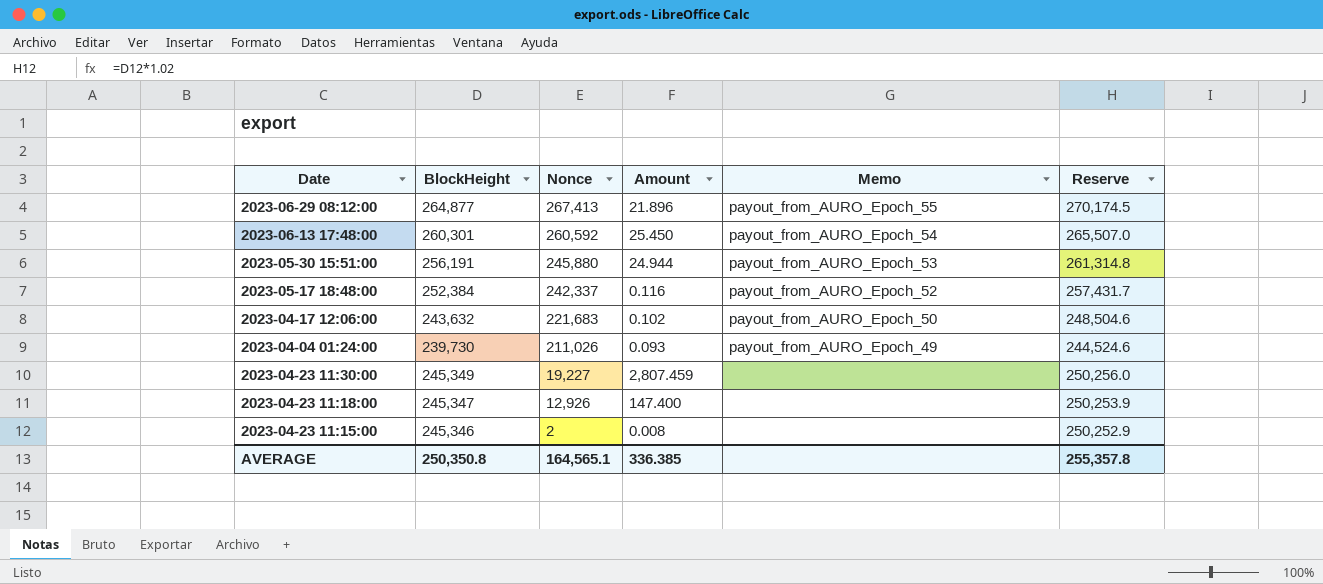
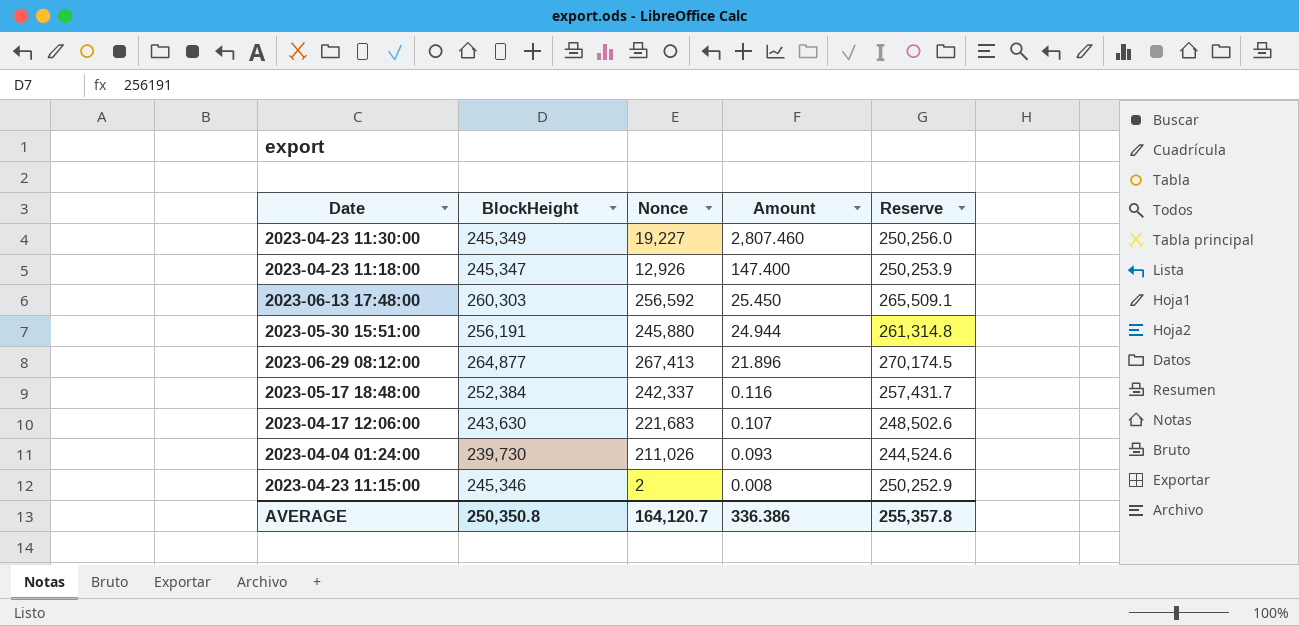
row order: Nonce descending -> Amount descending
column Memo | position: 5 -> none
2023-04-23 11:30:00 | Amount: 2,807.459 -> 2,807.460
2023-06-13 17:48:00 | BlockHeight: 260,301 -> 260,303
2023-06-13 17:48:00 | Nonce: 260,592 -> 256,592
2023-06-13 17:48:00 | Reserve: 265,507.0 -> 265,509.1
2023-04-17 12:06:00 | BlockHeight: 243,632 -> 243,630
2023-04-17 12:06:00 | Amount: 0.102 -> 0.107
2023-04-17 12:06:00 | Reserve: 248,504.6 -> 248,502.6
AVERAGE | Nonce: 164,565.1 -> 164,120.7
AVERAGE | Amount: 336.385 -> 336.386

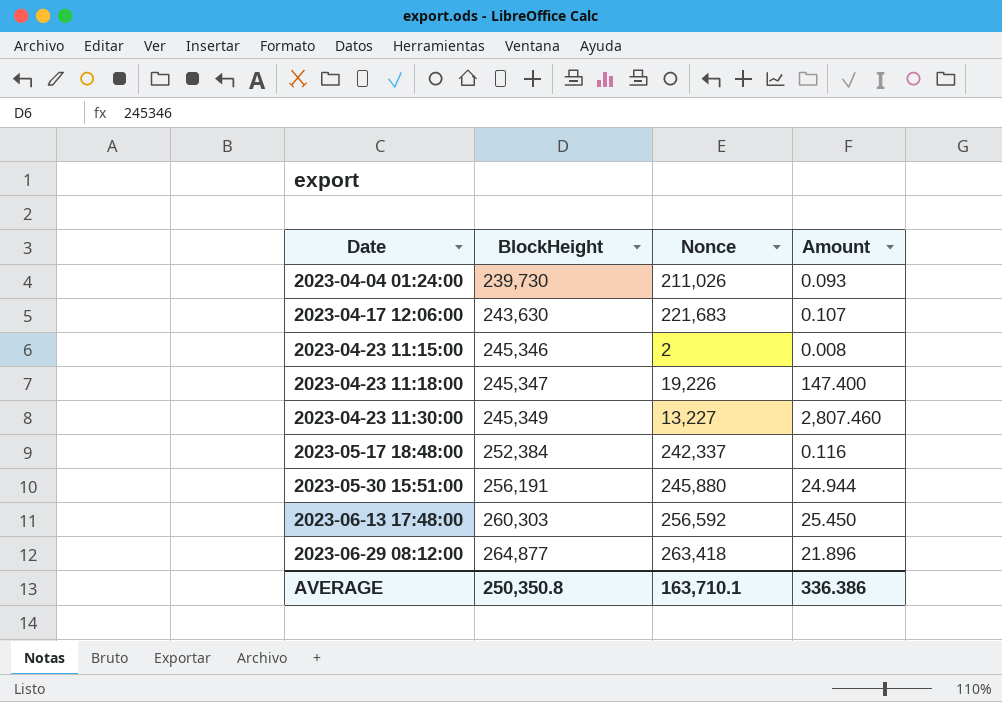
row order: Amount descending -> Date ascending
column Reserve | formula: [BlockHeight] * 1.02 -> none
2023-04-23 11:18:00 | Nonce: 12,926 -> 19,226
2023-04-23 11:30:00 | Nonce: 19,227 -> 13,227
2023-06-29 08:12:00 | Nonce: 267,413 -> 263,418
AVERAGE | Nonce: 164,120.7 -> 163,710.1

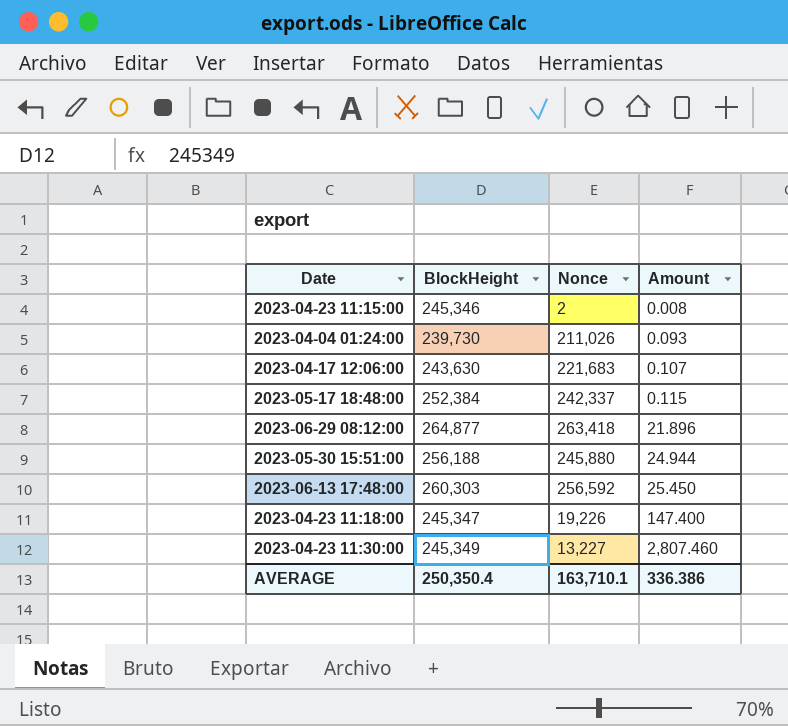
row order: Date ascending -> Amount ascending
2023-05-17 18:48:00 | Amount: 0.116 -> 0.115
2023-05-30 15:51:00 | BlockHeight: 256,191 -> 256,188
AVERAGE | BlockHeight: 250,350.8 -> 250,350.4

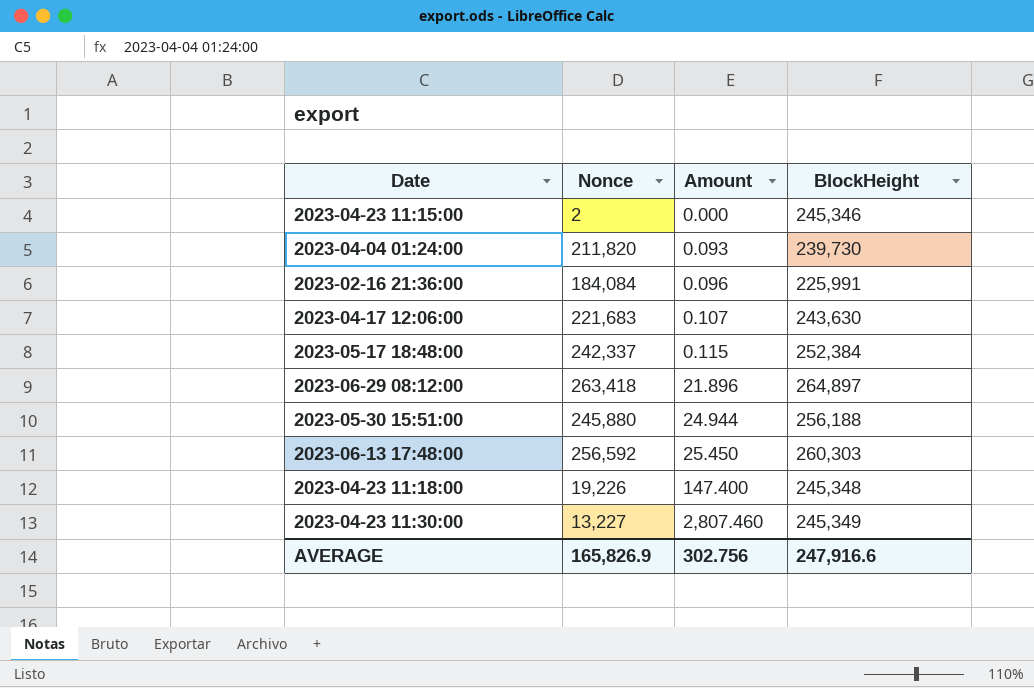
column BlockHeight | position: 2 -> 4
2023-04-23 11:15:00 | Amount: 0.008 -> 0.000
2023-04-04 01:24:00 | Nonce: 211,026 -> 211,820
row 2023-02-16 21:36:00: none -> 184,084 | 0.096 | 225,991
2023-06-29 08:12:00 | BlockHeight: 264,877 -> 264,897
2023-04-23 11:18:00 | BlockHeight: 245,347 -> 245,348
AVERAGE | Nonce: 163,710.1 -> 165,826.9
AVERAGE | Amount: 336.386 -> 302.756
AVERAGE | BlockHeight: 250,350.4 -> 247,916.6

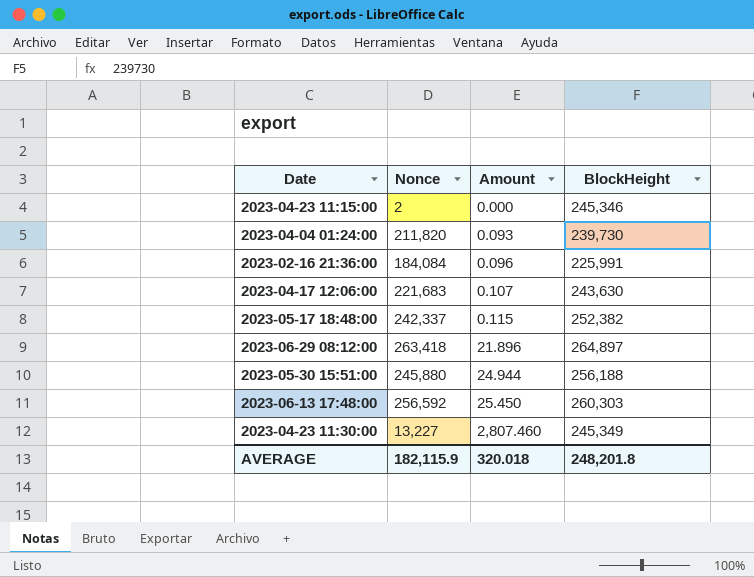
row 2023-04-23 11:18:00: 19,226 | 147.400 | 245,348 -> none
2023-05-17 18:48:00 | BlockHeight: 252,384 -> 252,382
AVERAGE | Nonce: 165,826.9 -> 182,115.9
AVERAGE | Amount: 302.756 -> 320.018
AVERAGE | BlockHeight: 247,916.6 -> 248,201.8

